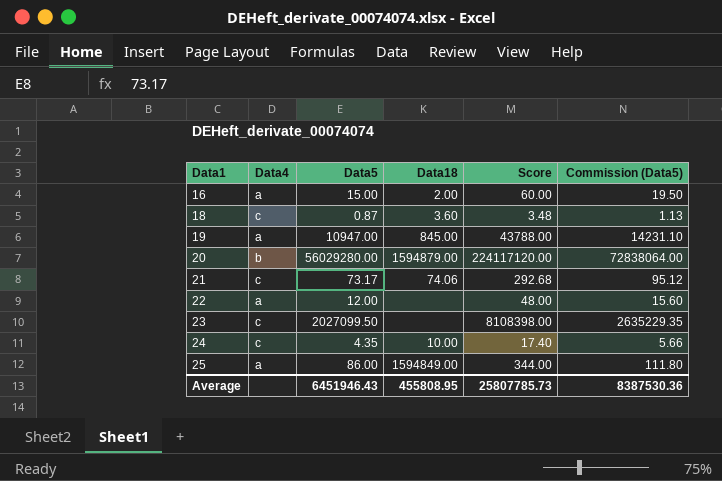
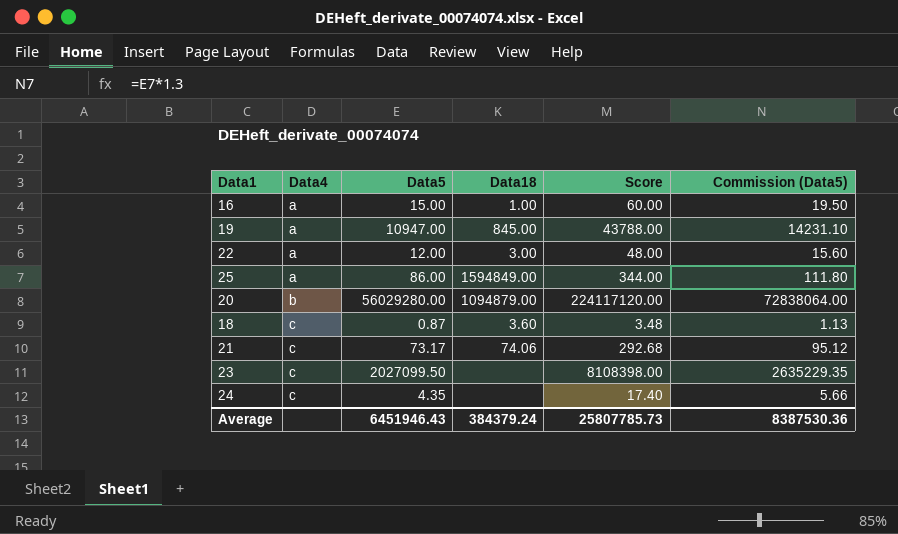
row order: Data1 ascending -> Data4 ascending
16 | Data18: 2.00 -> 1.00
22 | Data18: none -> 3.00
20 | Data18: 1594879.00 -> 1094879.00
24 | Data18: 10.00 -> none
Average | Data18: 455808.95 -> 384379.24

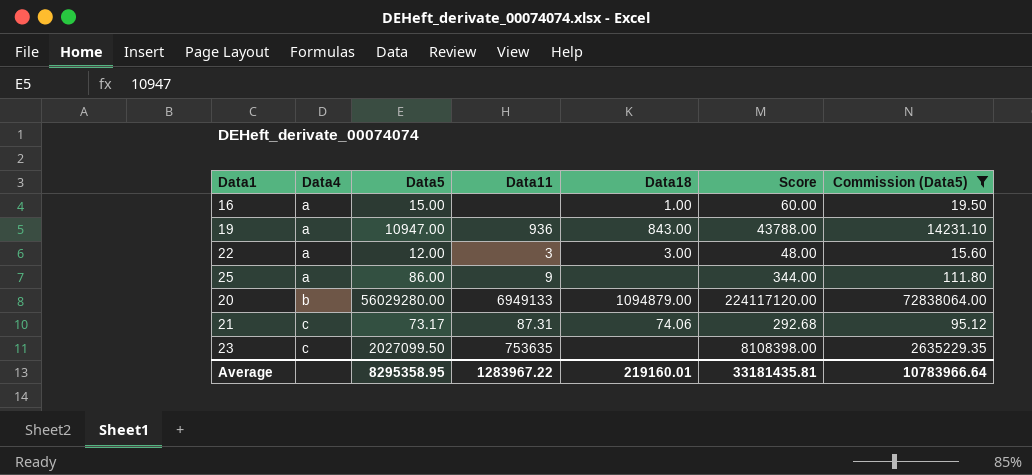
filter: none -> Commission (Data5) >= 15.60
column Data11 | position: none -> 4
19 | Data18: 845.00 -> 843.00
25 | Data18: 1594849.00 -> none
Average | Data5: 6451946.43 -> 8295358.95
Average | Data18: 384379.24 -> 219160.01
Average | Score: 25807785.73 -> 33181435.81
Average | Commission (Data5): 8387530.36 -> 10783966.64

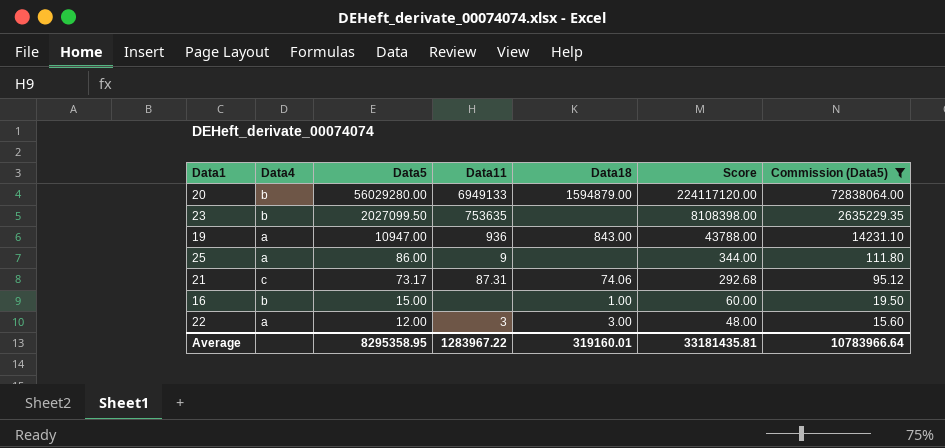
row order: Data4 ascending -> Data5 descending
20 | Data18: 1094879.00 -> 1594879.00
23 | Data4: c -> b
16 | Data4: a -> b
Average | Data18: 219160.01 -> 319160.01

